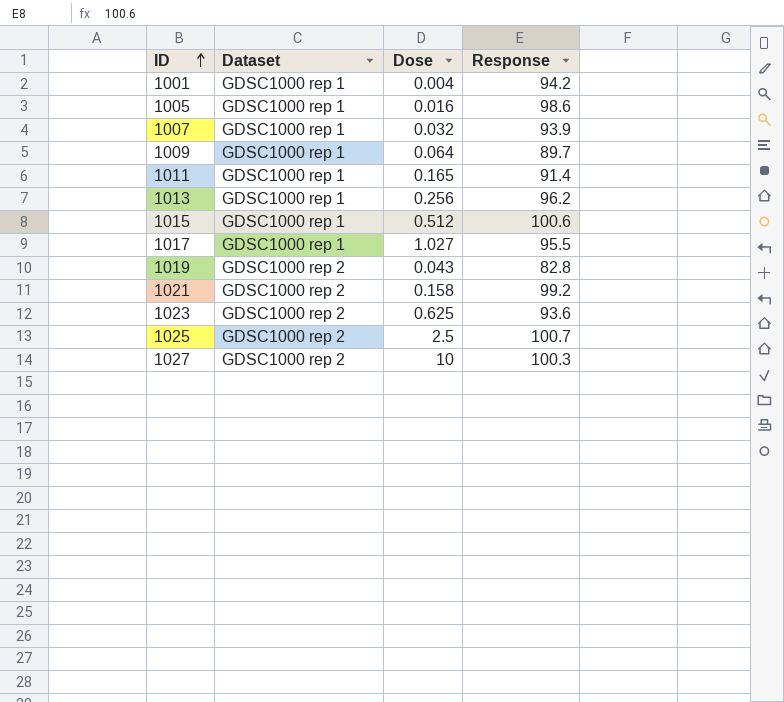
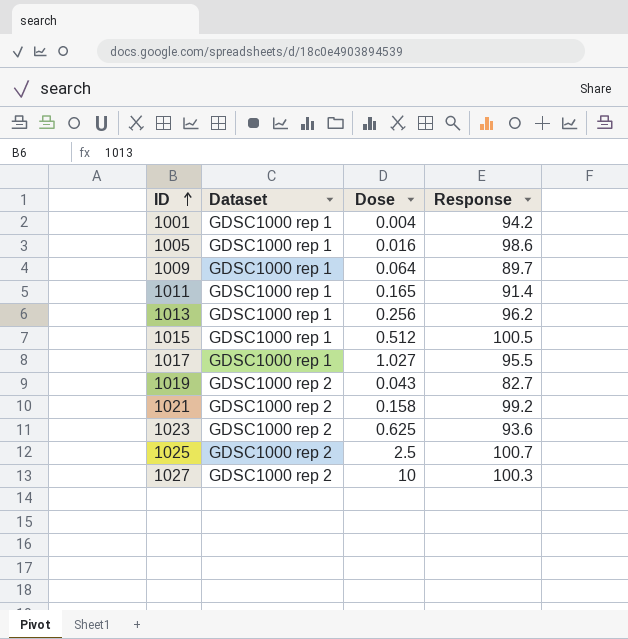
row 1007: GDSC1000 rep 1 | 0.032 | 93.9 -> none
1015 | Response: 100.6 -> 100.5
1019 | Response: 82.8 -> 82.7

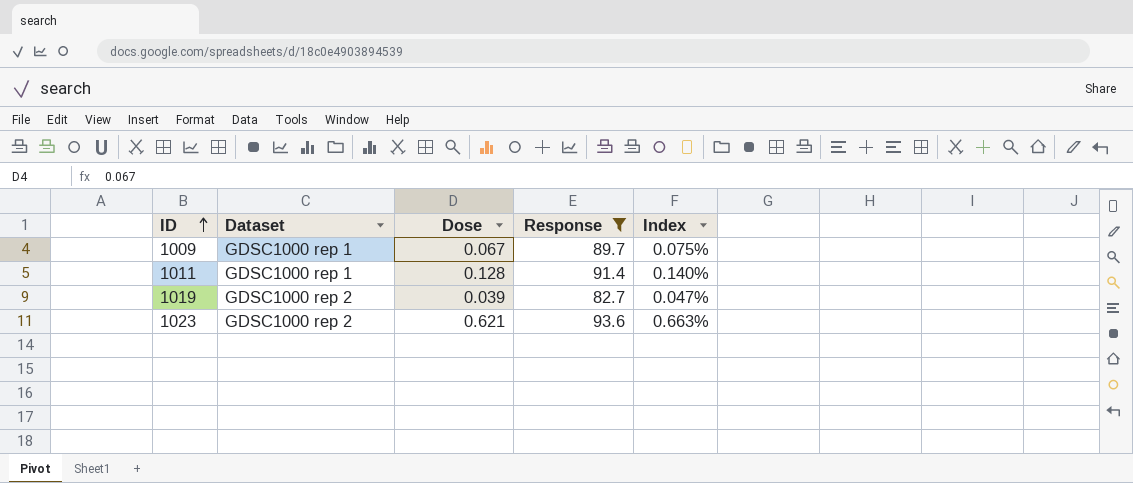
filter: none -> Response <= 93.6
column Index | formula: none -> [Dose] / [Response]
1009 | Dose: 0.064 -> 0.067
1011 | Dose: 0.165 -> 0.128
1019 | Dose: 0.043 -> 0.039
1023 | Dose: 0.625 -> 0.621

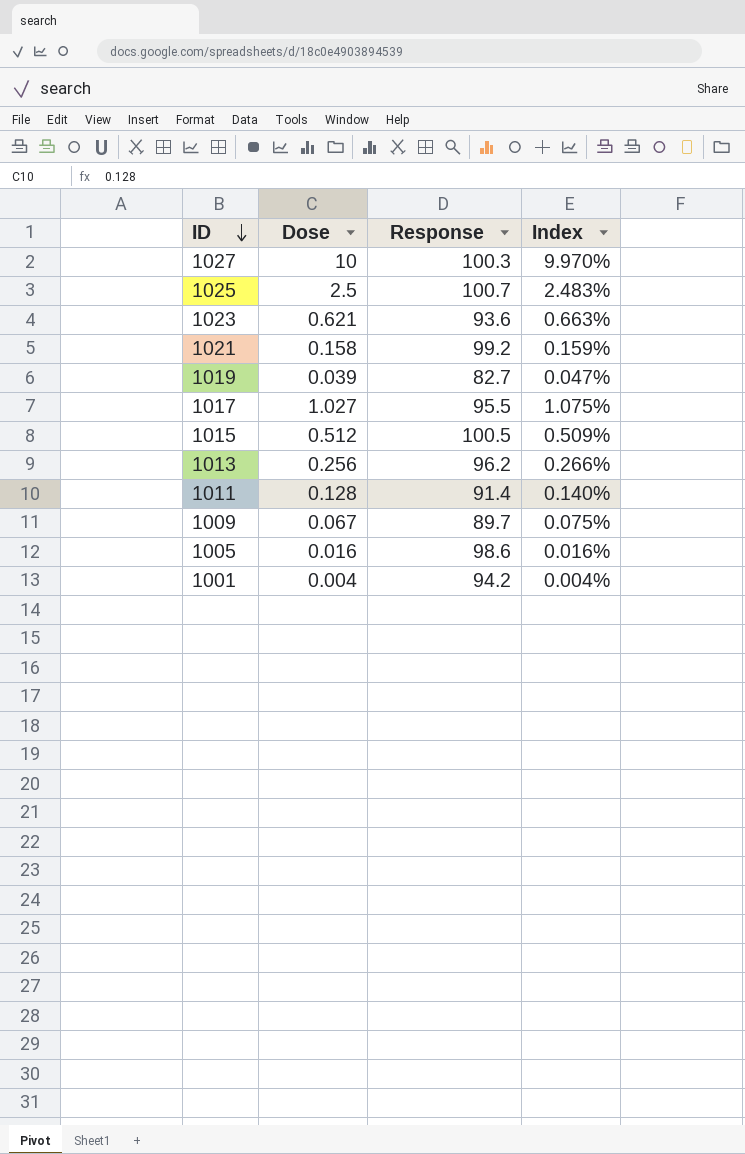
filter: Response <= 93.6 -> none
row order: ID ascending -> ID descending
column Dataset | position: 2 -> none

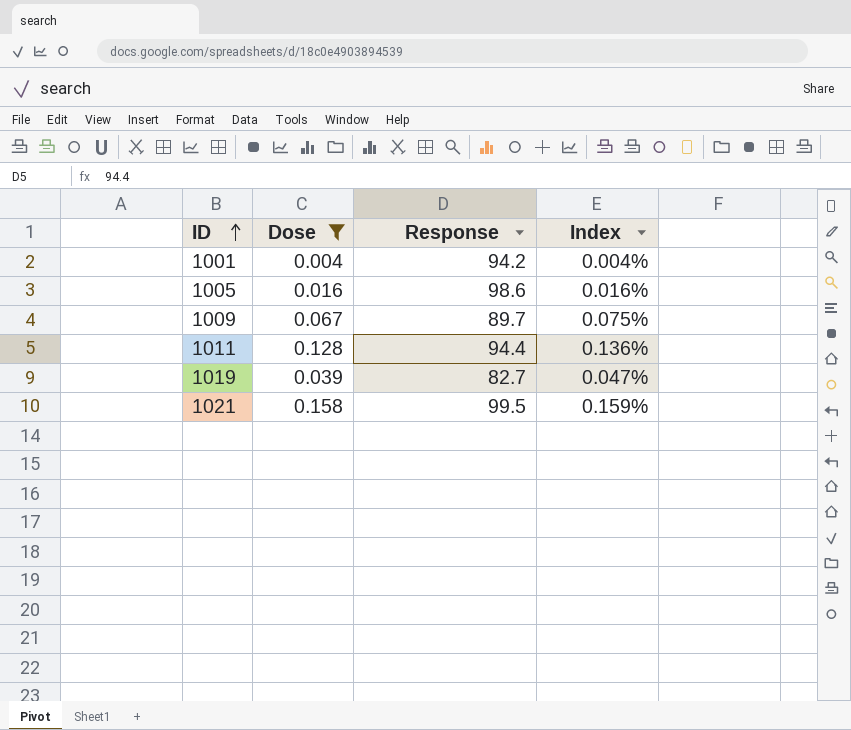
filter: none -> Dose <= 0.158
row order: ID descending -> ID ascending
1011 | Response: 91.4 -> 94.4
1011 | Index: 0.140% -> 0.136%
1021 | Response: 99.2 -> 99.5

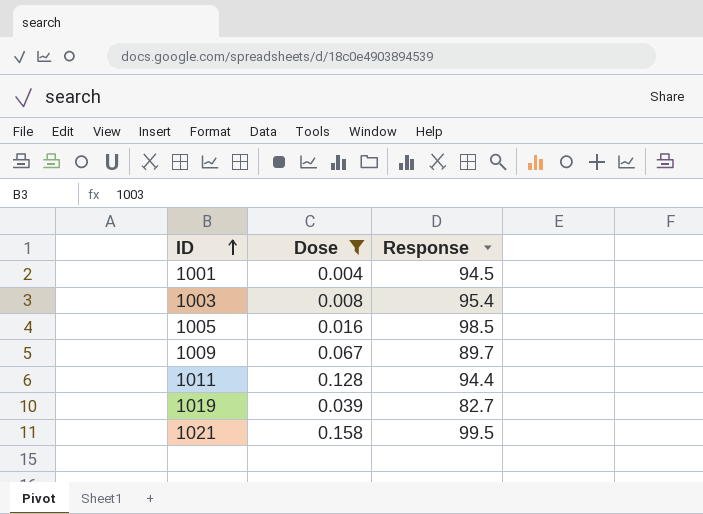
column Index | formula: [Dose] / [Response] -> none
1001 | Response: 94.2 -> 94.5
row 1003: none -> 0.008 | 95.4
1005 | Response: 98.6 -> 98.5

